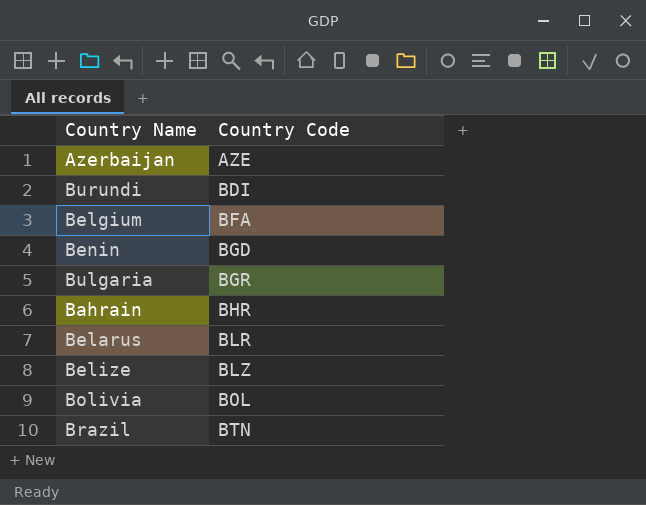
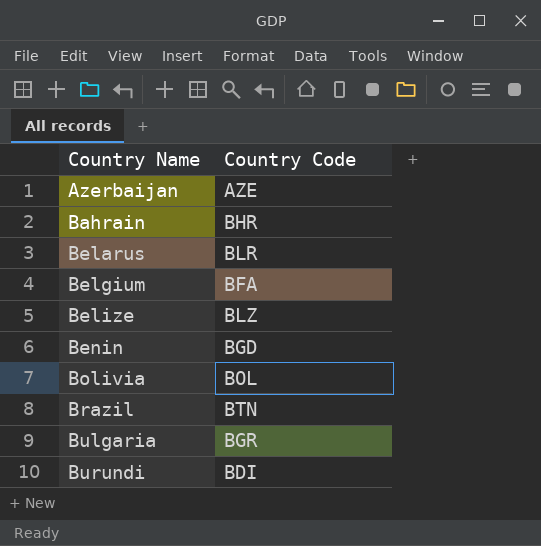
row order: Country Code ascending -> Country Name ascending

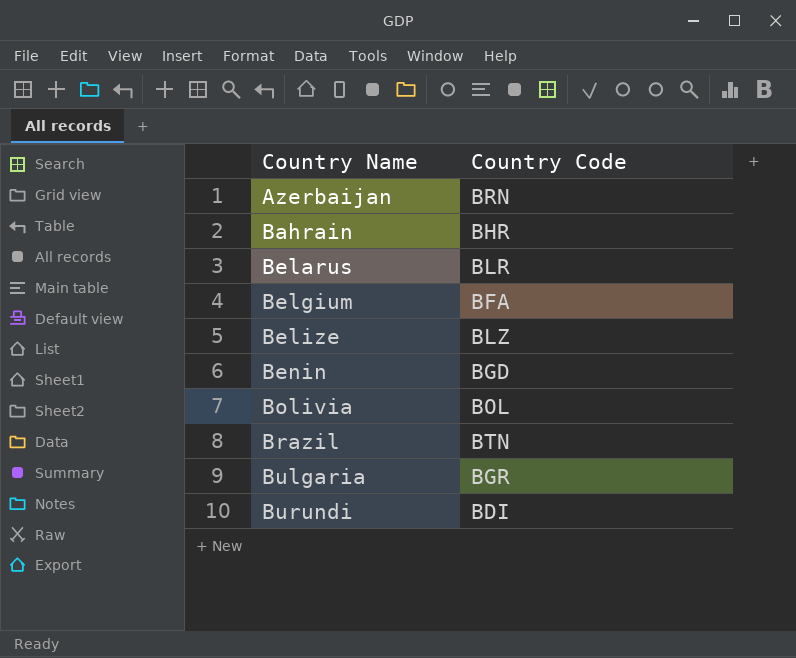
Azerbaijan | Country Code: AZE -> BRN

